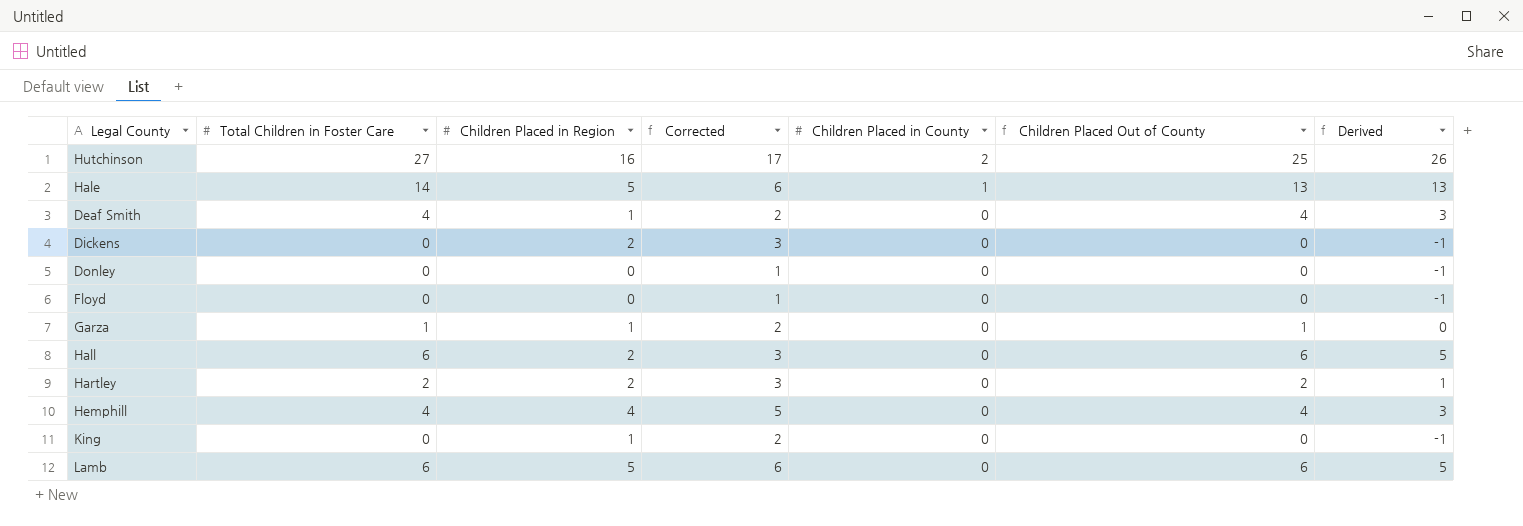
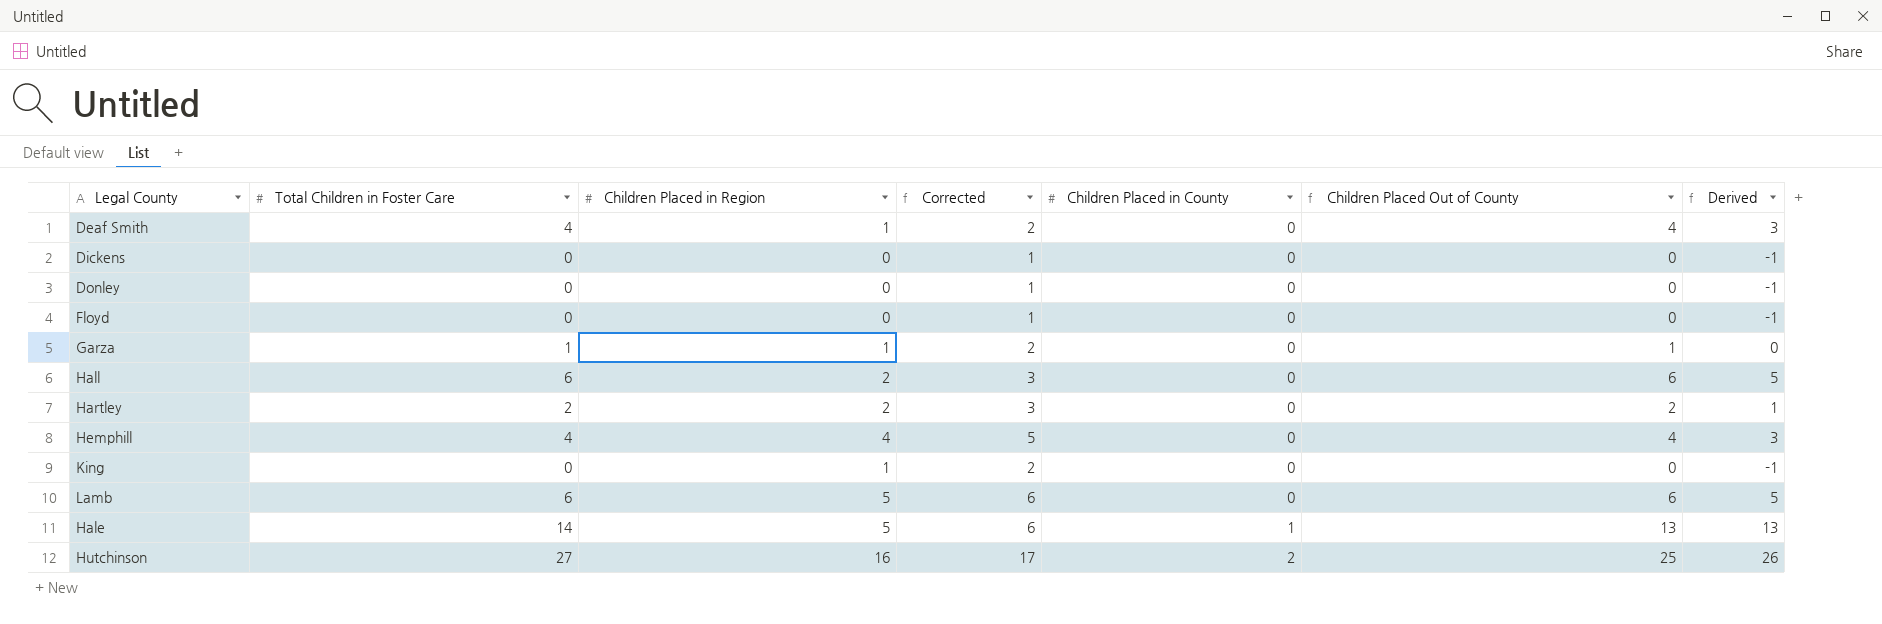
row order: Children Placed in County descending -> Children Placed in County ascending
Dickens | Children Placed in Region: 2 -> 0
Dickens | Corrected: 3 -> 1

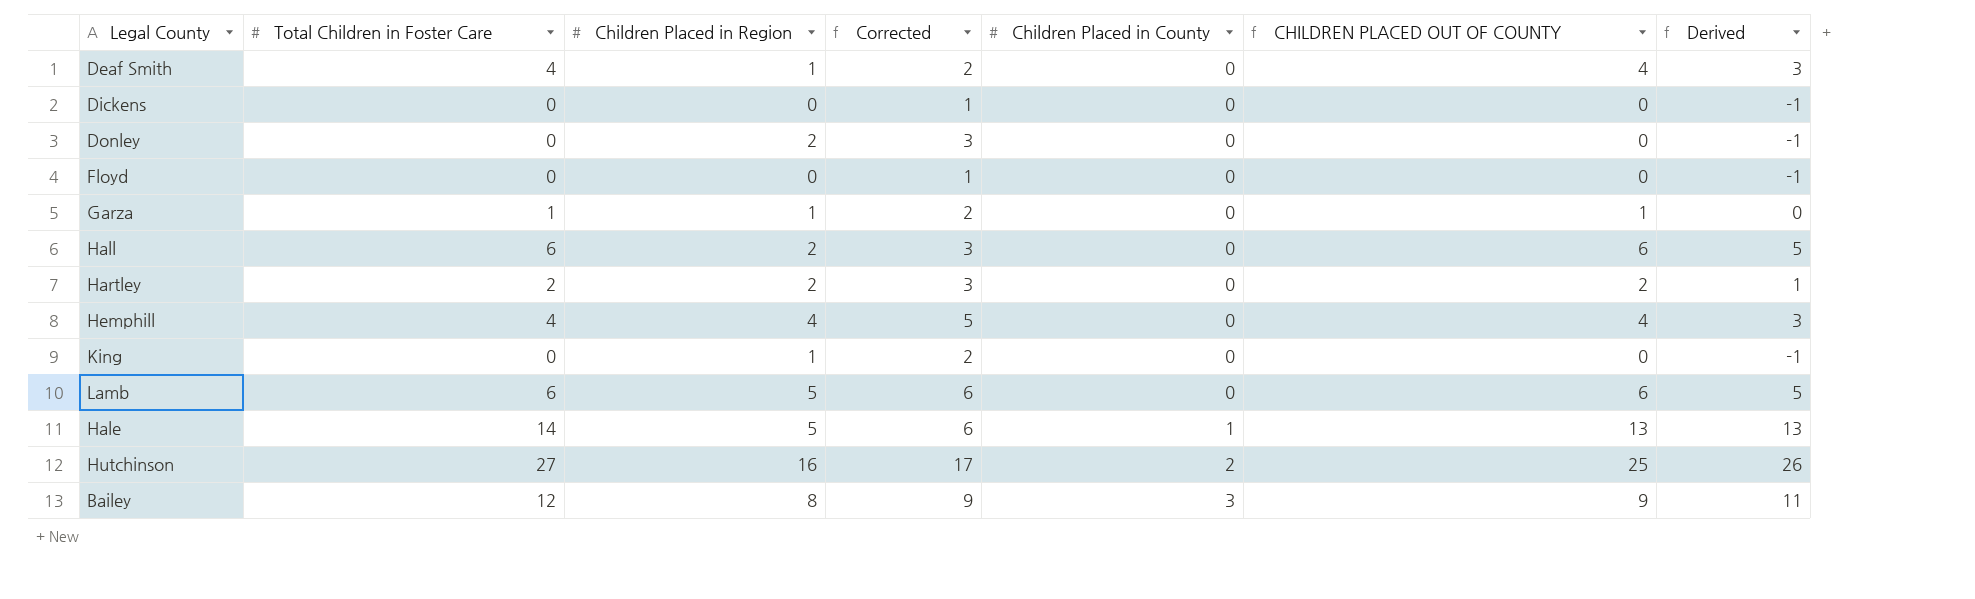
column name: Children Placed Out of County -> CHILDREN PLACED OUT OF COUNTY
Donley | Children Placed in Region: 0 -> 2
Donley | Corrected: 1 -> 3
row Bailey: none -> 12 | 8 | 9 | 3 | 9 | 11

